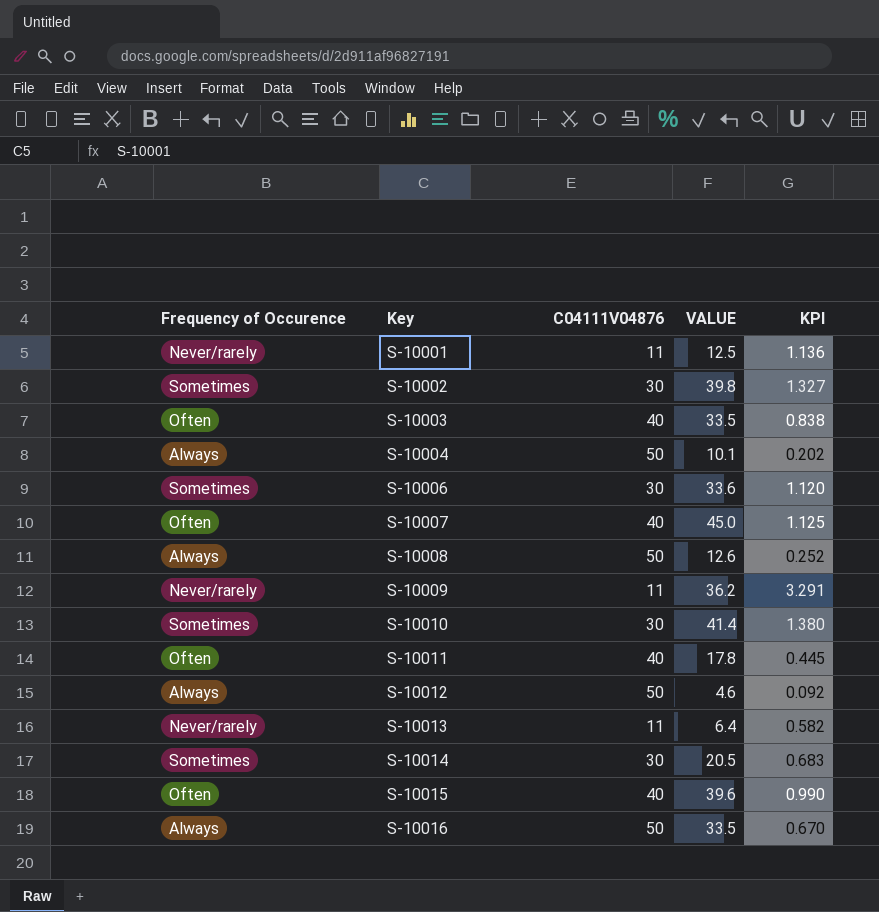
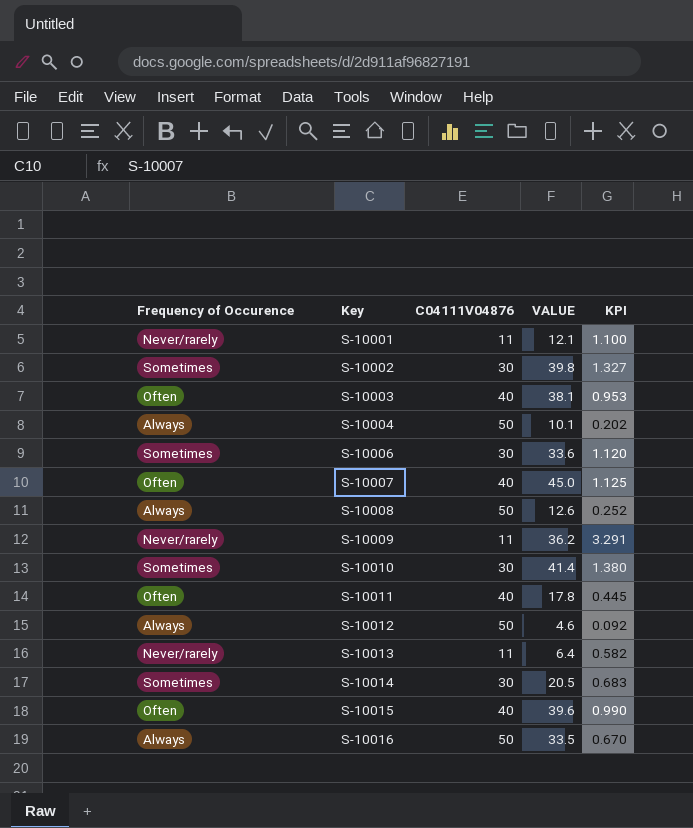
S-10001 | VALUE: 12.5 -> 12.1
S-10001 | KPI: 1.136 -> 1.100
S-10003 | VALUE: 33.5 -> 38.1
S-10003 | KPI: 0.838 -> 0.953

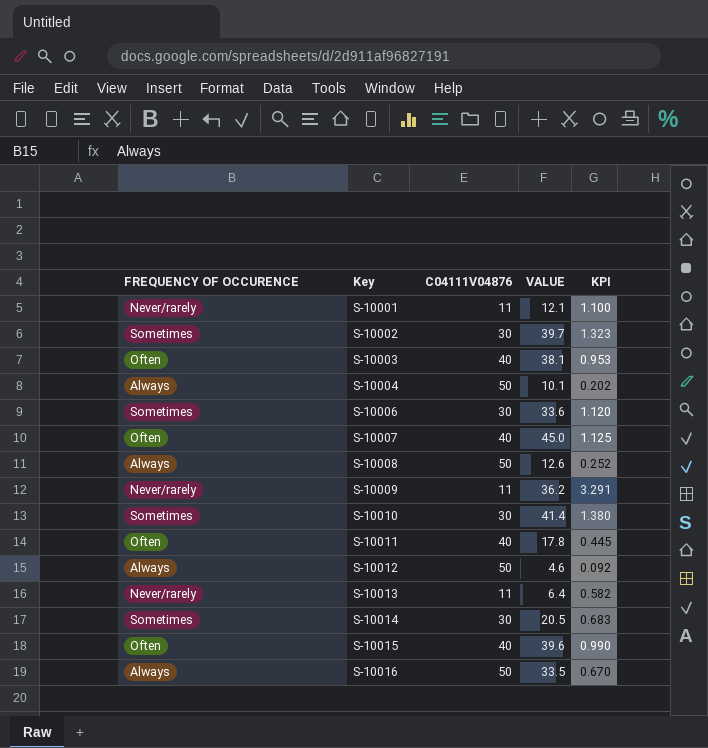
column name: Frequency of Occurence -> FREQUENCY OF OCCURENCE
S-10002 | VALUE: 39.8 -> 39.7
S-10002 | KPI: 1.327 -> 1.323

